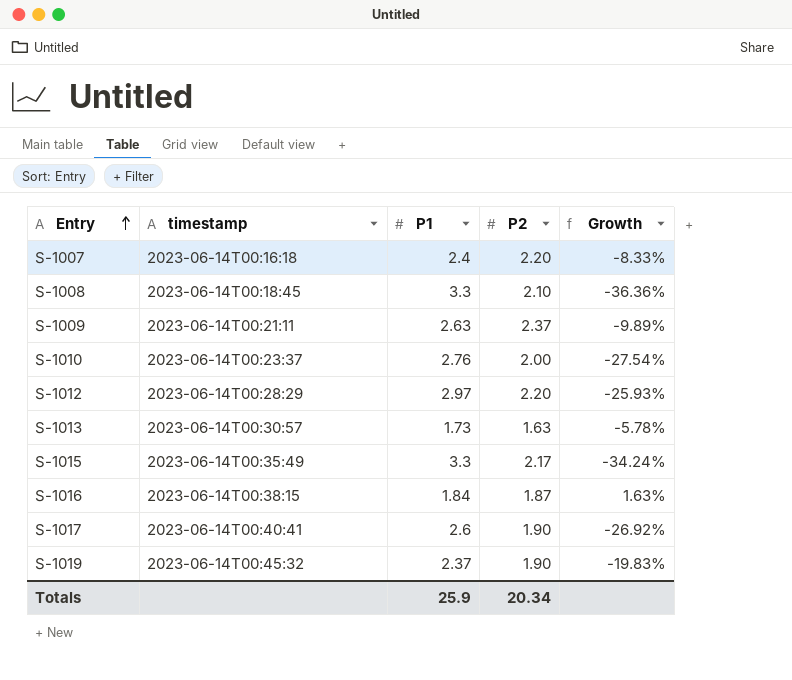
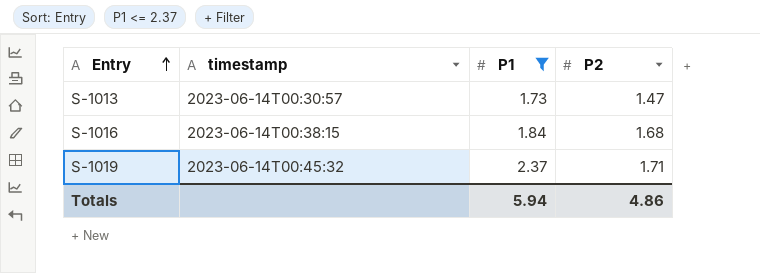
filter: none -> P1 <= 2.37
column Growth | formula: ([P2] - [P1]) / [P1] -> none
S-1013 | P2: 1.63 -> 1.47
S-1016 | P2: 1.87 -> 1.68
S-1019 | P2: 1.90 -> 1.71
Totals | P1: 25.9 -> 5.94
Totals | P2: 20.34 -> 4.86

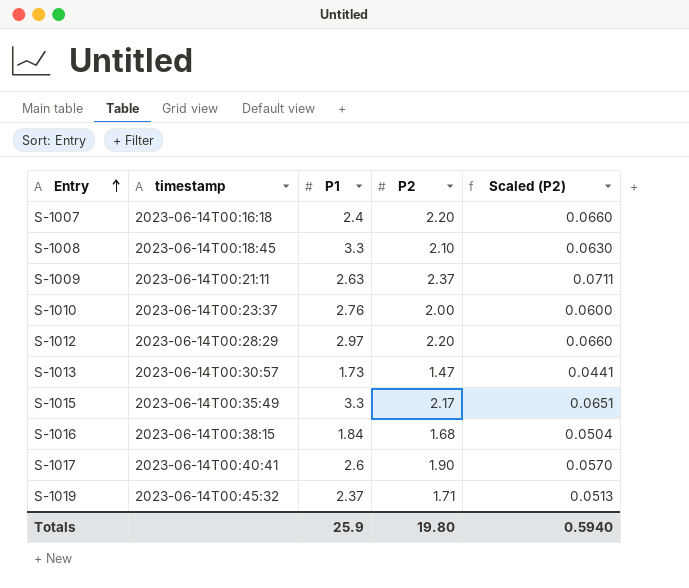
filter: P1 <= 2.37 -> none
column Scaled (P2) | formula: none -> [P2] * 0.03
Totals | P1: 5.94 -> 25.9
Totals | P2: 4.86 -> 19.80

